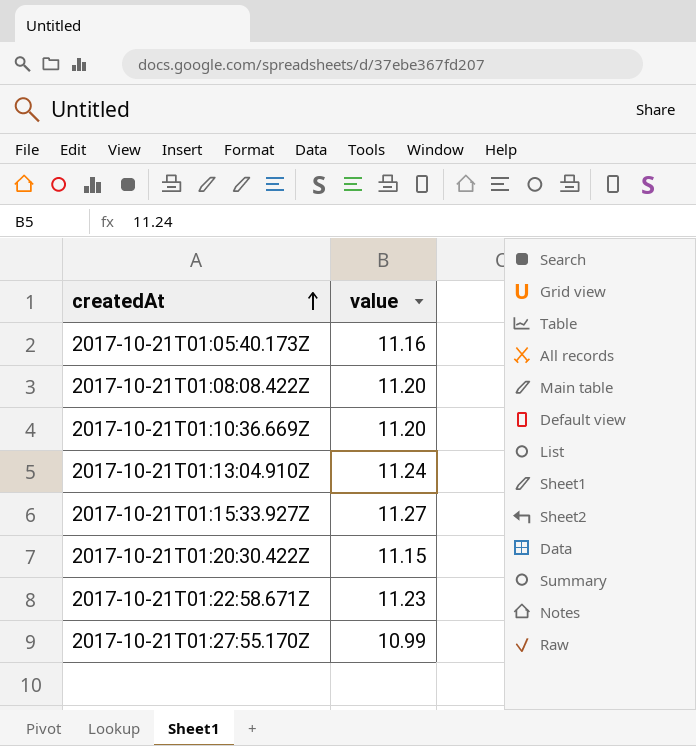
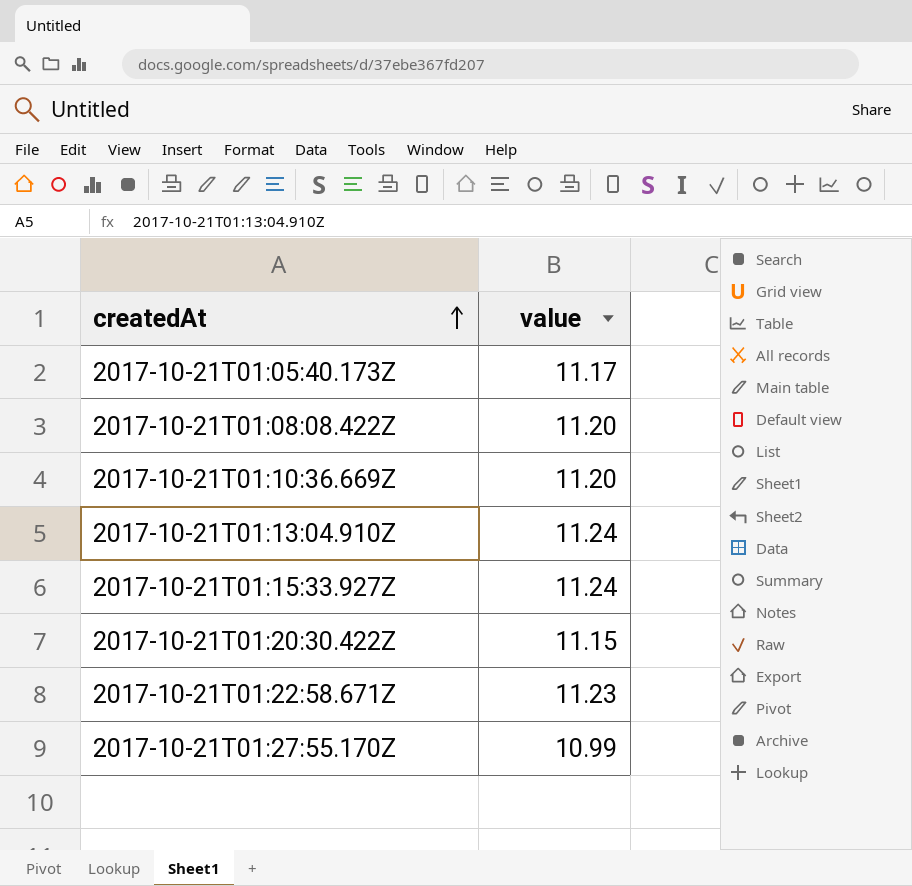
2017-10-21T01:05:40.173Z | value: 11.16 -> 11.17
2017-10-21T01:15:33.927Z | value: 11.27 -> 11.24

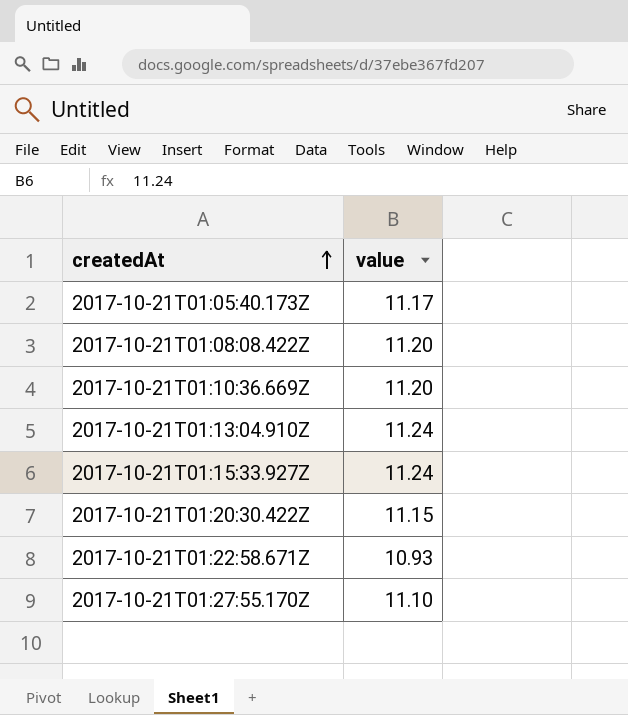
2017-10-21T01:22:58.671Z | value: 11.23 -> 10.93
2017-10-21T01:27:55.170Z | value: 10.99 -> 11.10

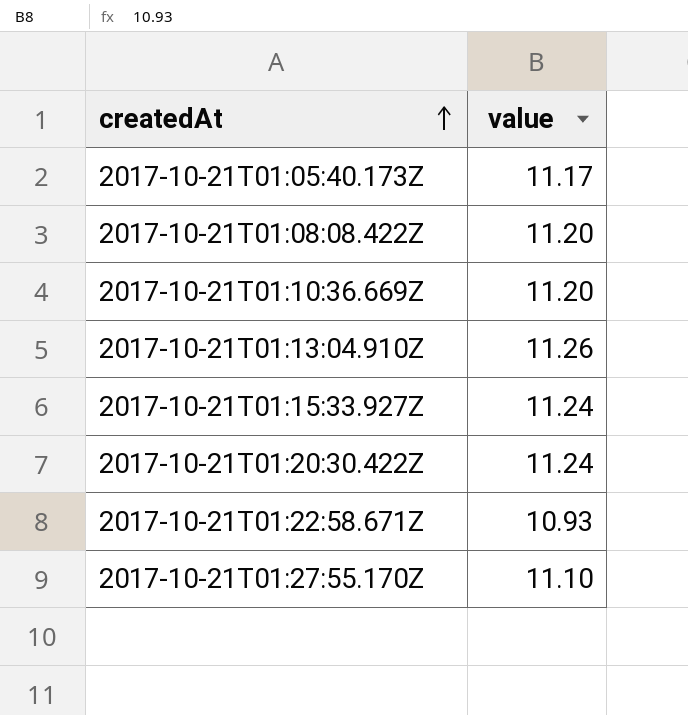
2017-10-21T01:13:04.910Z | value: 11.24 -> 11.26
2017-10-21T01:20:30.422Z | value: 11.15 -> 11.24

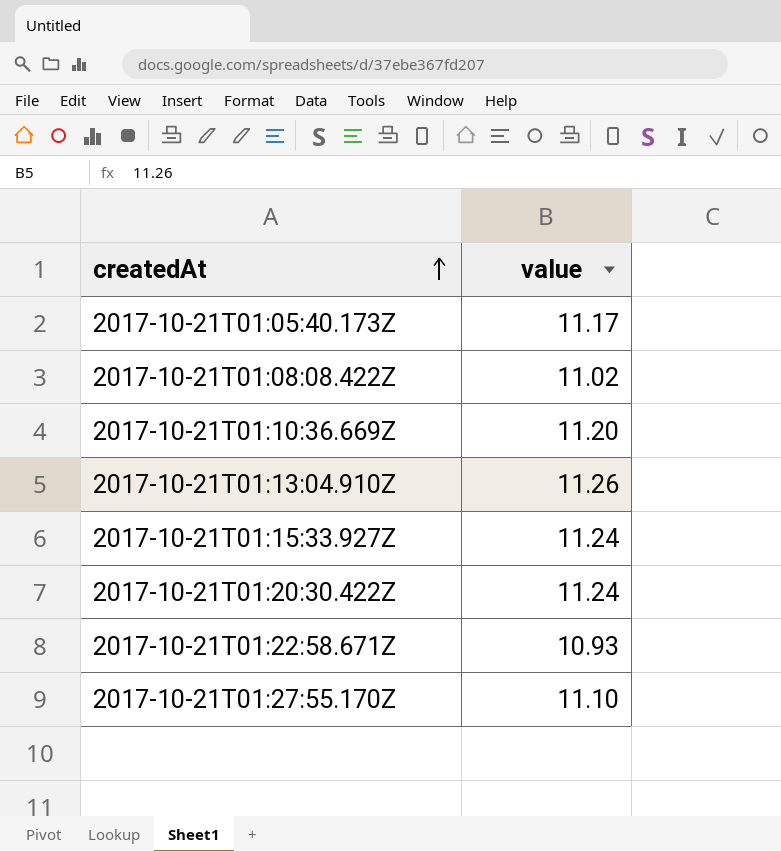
2017-10-21T01:08:08.422Z | value: 11.20 -> 11.02

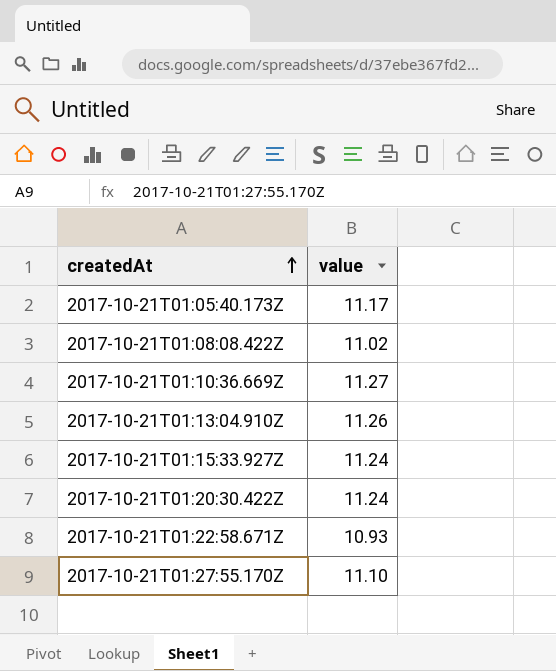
2017-10-21T01:10:36.669Z | value: 11.20 -> 11.27

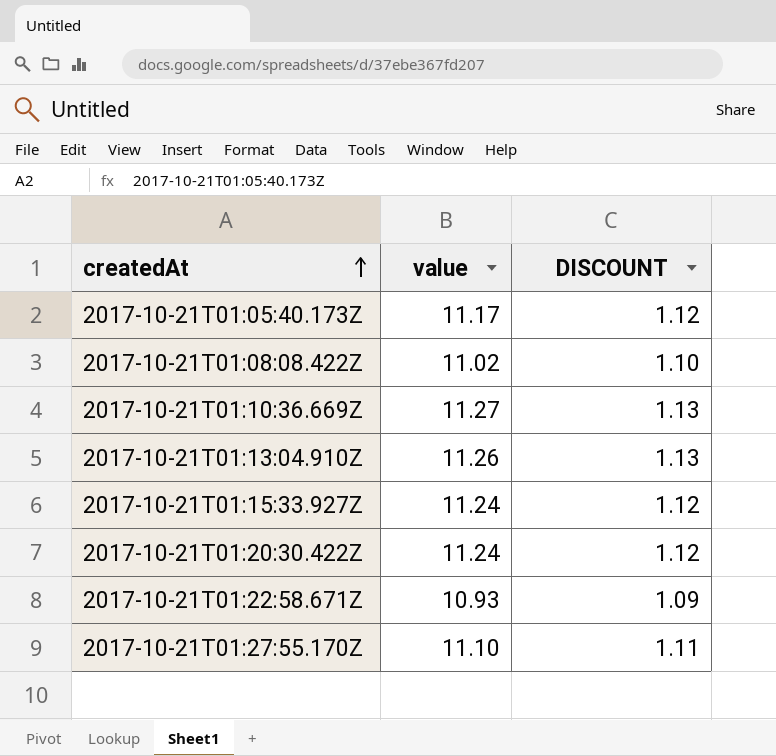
column DISCOUNT | formula: none -> [value] * 0.1

